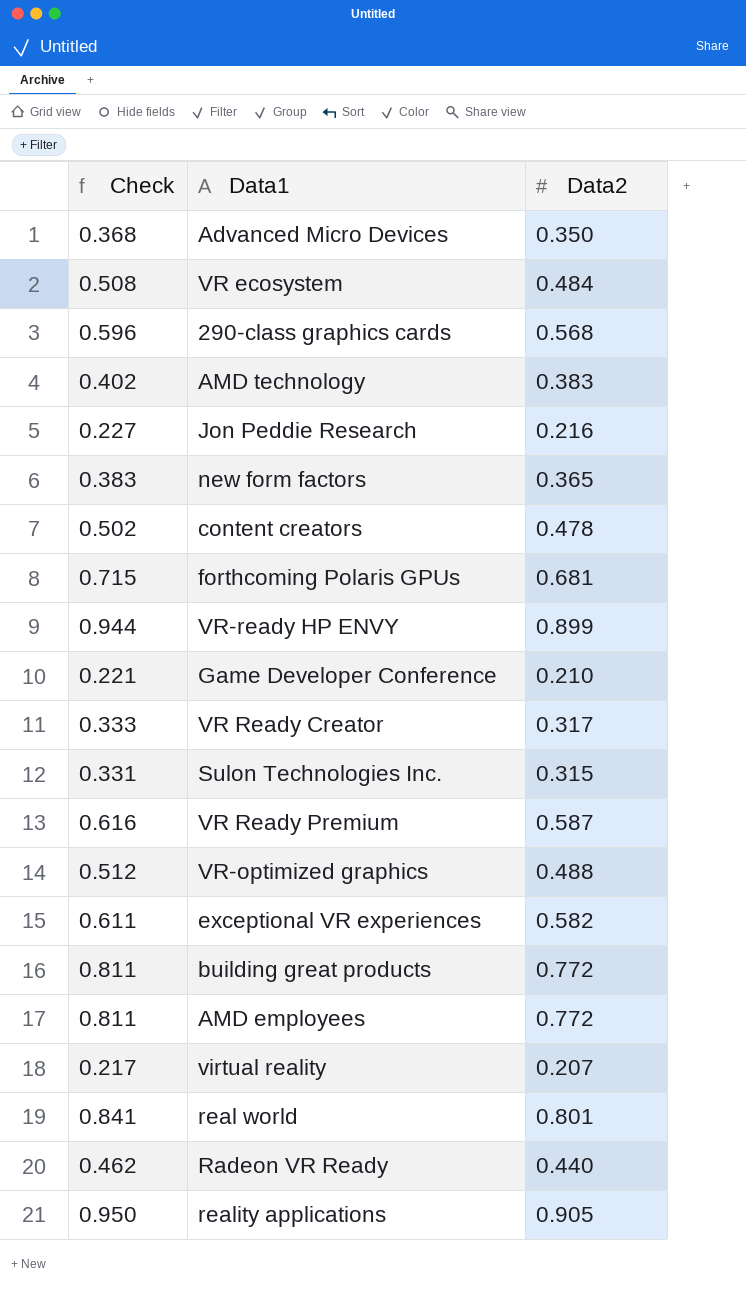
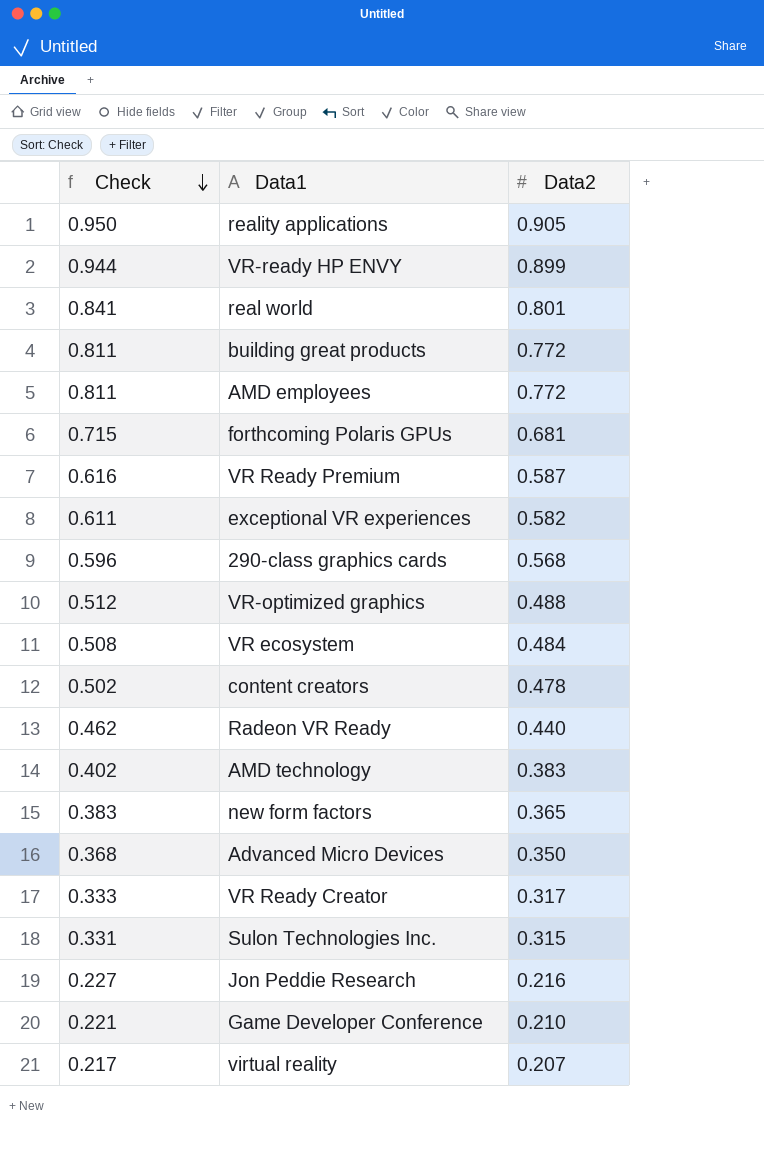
row order: none -> Check descending

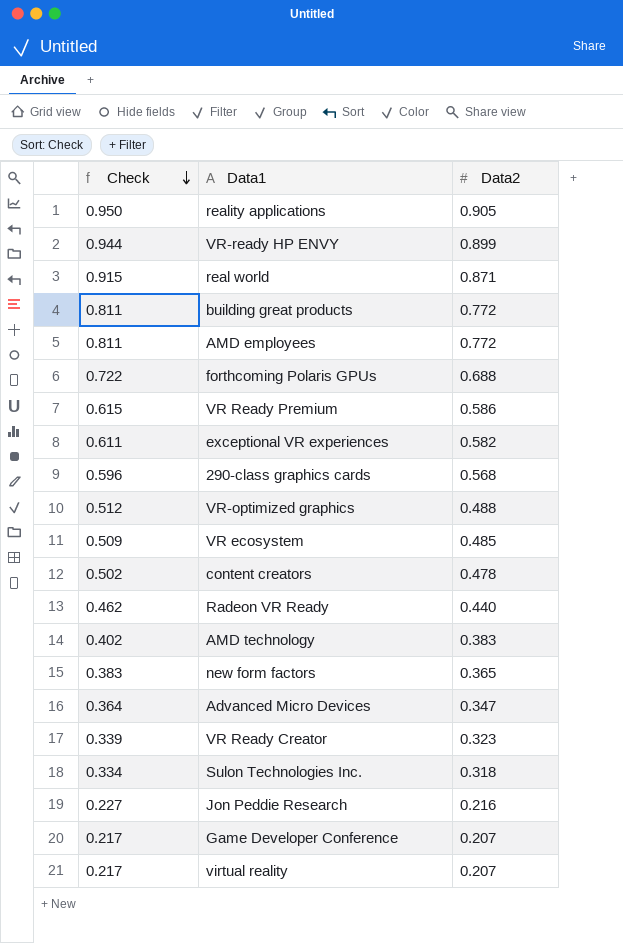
real world | Check: 0.841 -> 0.915
real world | Data2: 0.801 -> 0.871
forthcoming Polaris GPUs | Check: 0.715 -> 0.722
forthcoming Polaris GPUs | Data2: 0.681 -> 0.688
VR Ready Premium | Check: 0.616 -> 0.615
VR Ready Premium | Data2: 0.587 -> 0.586
VR ecosystem | Check: 0.508 -> 0.509
VR ecosystem | Data2: 0.484 -> 0.485
Advanced Micro Devices | Check: 0.368 -> 0.364
Advanced Micro Devices | Data2: 0.350 -> 0.347
VR Ready Creator | Check: 0.333 -> 0.339
VR Ready Creator | Data2: 0.317 -> 0.323
Sulon Technologies Inc. | Check: 0.331 -> 0.334
Sulon Technologies Inc. | Data2: 0.315 -> 0.318
Game Developer Conference | Check: 0.221 -> 0.217
Game Developer Conference | Data2: 0.210 -> 0.207

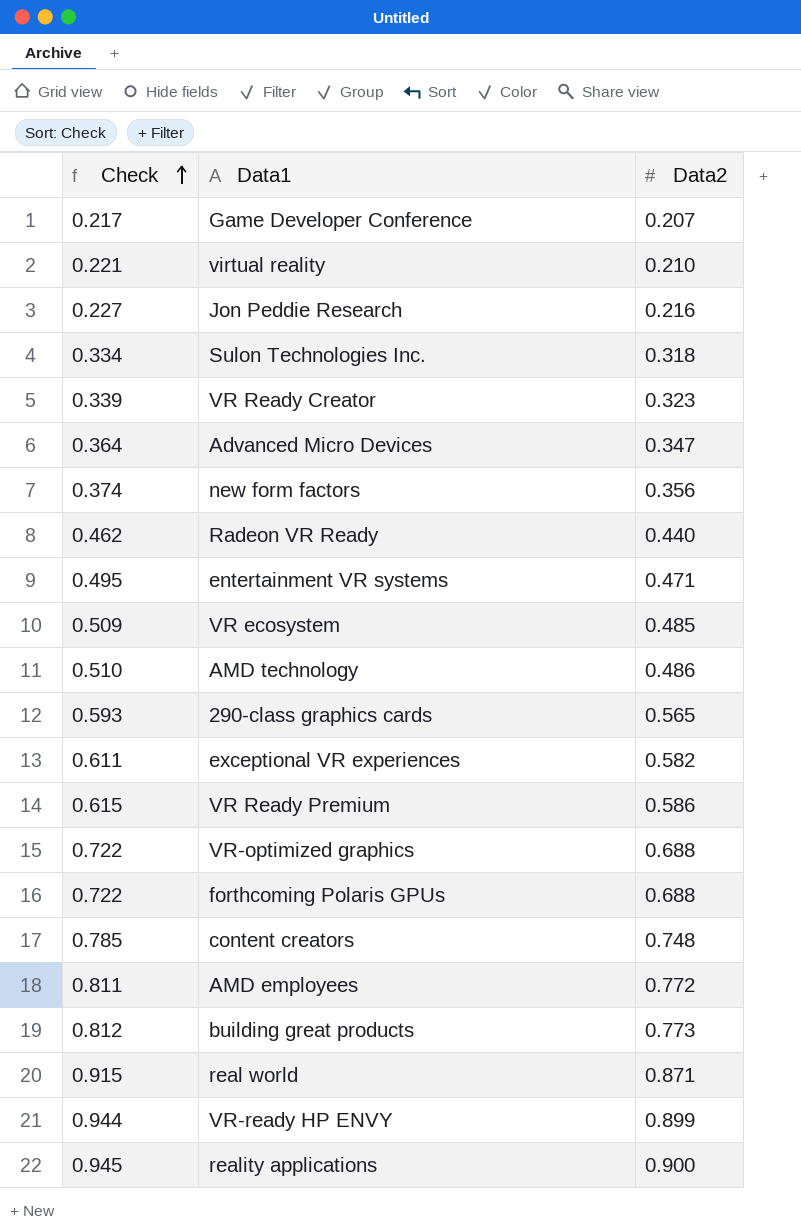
row order: Check descending -> Check ascending
virtual reality | Check: 0.217 -> 0.221
virtual reality | Data2: 0.207 -> 0.210
new form factors | Check: 0.383 -> 0.374
new form factors | Data2: 0.365 -> 0.356
row entertainment VR systems: none -> 0.495 | 0.471
AMD technology | Check: 0.402 -> 0.510
AMD technology | Data2: 0.383 -> 0.486
290-class graphics cards | Check: 0.596 -> 0.593
290-class graphics cards | Data2: 0.568 -> 0.565
VR-optimized graphics | Check: 0.512 -> 0.722
VR-optimized graphics | Data2: 0.488 -> 0.688
content creators | Check: 0.502 -> 0.785
content creators | Data2: 0.478 -> 0.748
building great products | Check: 0.811 -> 0.812
building great products | Data2: 0.772 -> 0.773
reality applications | Check: 0.950 -> 0.945
reality applications | Data2: 0.905 -> 0.900

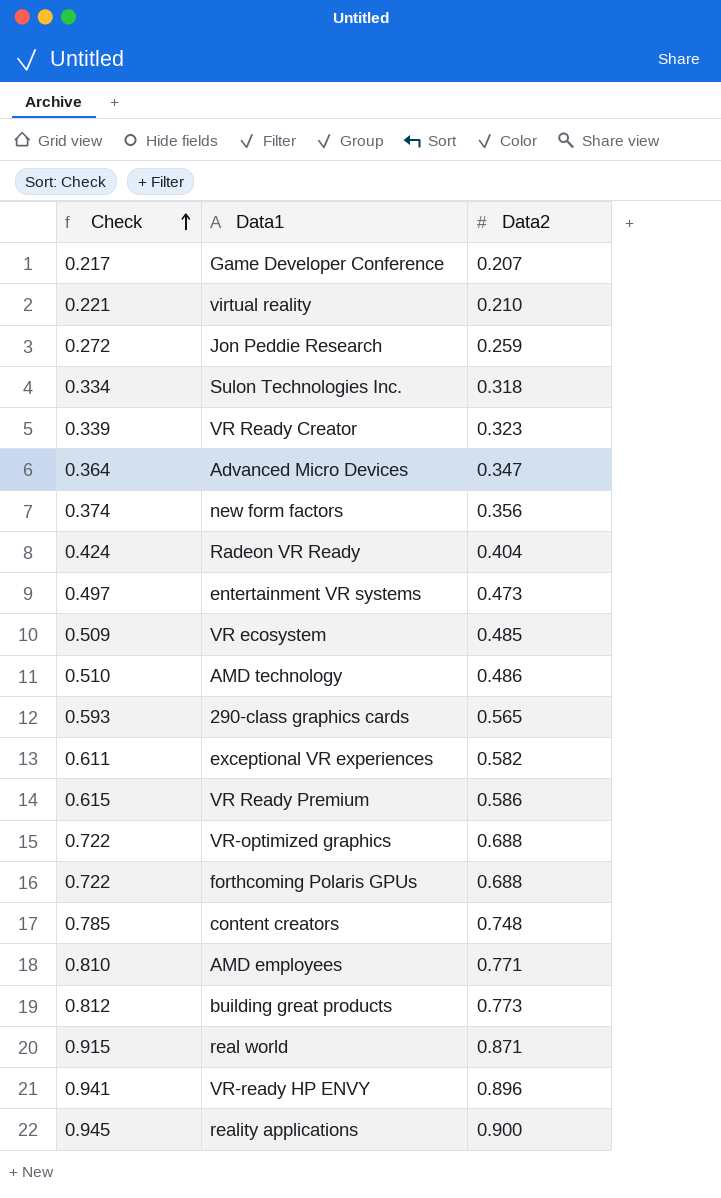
Jon Peddie Research | Check: 0.227 -> 0.272
Jon Peddie Research | Data2: 0.216 -> 0.259
Radeon VR Ready | Check: 0.462 -> 0.424
Radeon VR Ready | Data2: 0.440 -> 0.404
entertainment VR systems | Check: 0.495 -> 0.497
entertainment VR systems | Data2: 0.471 -> 0.473
AMD employees | Check: 0.811 -> 0.810
AMD employees | Data2: 0.772 -> 0.771
VR-ready HP ENVY | Check: 0.944 -> 0.941
VR-ready HP ENVY | Data2: 0.899 -> 0.896

